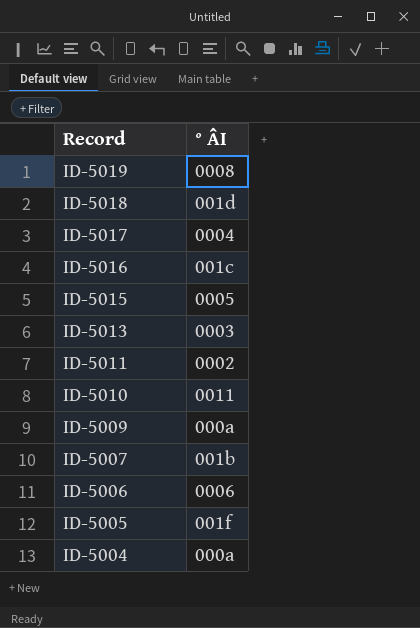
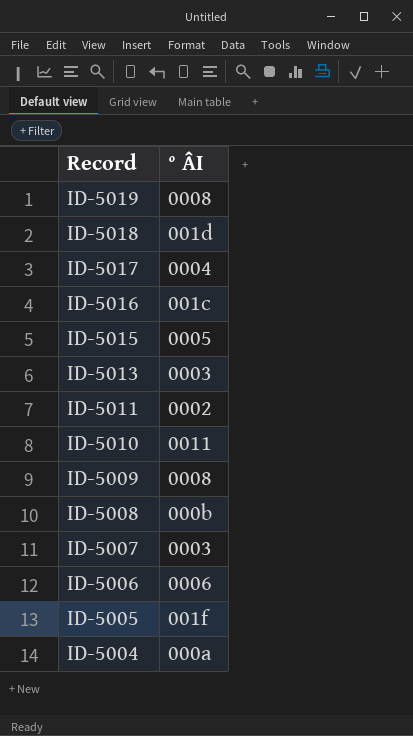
ID-5009 | ° ÂI: 000a -> 0008
row ID-5008: none -> 000b
ID-5007 | ° ÂI: 001b -> 0003

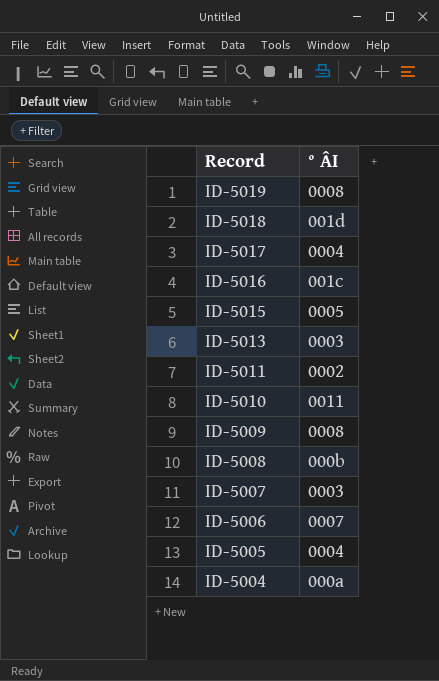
ID-5006 | ° ÂI: 0006 -> 0007
ID-5005 | ° ÂI: 001f -> 0004

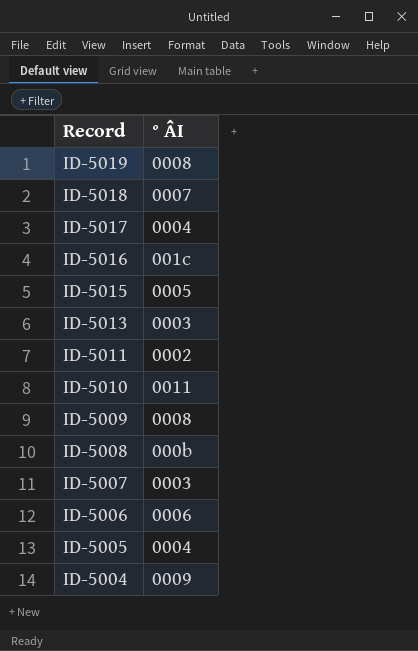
ID-5018 | ° ÂI: 001d -> 0007
ID-5006 | ° ÂI: 0007 -> 0006
ID-5004 | ° ÂI: 000a -> 0009

